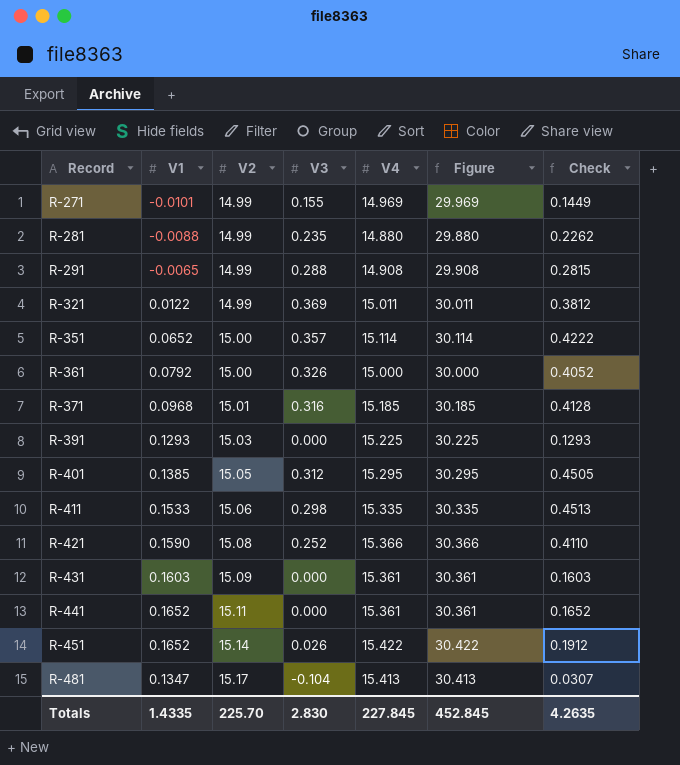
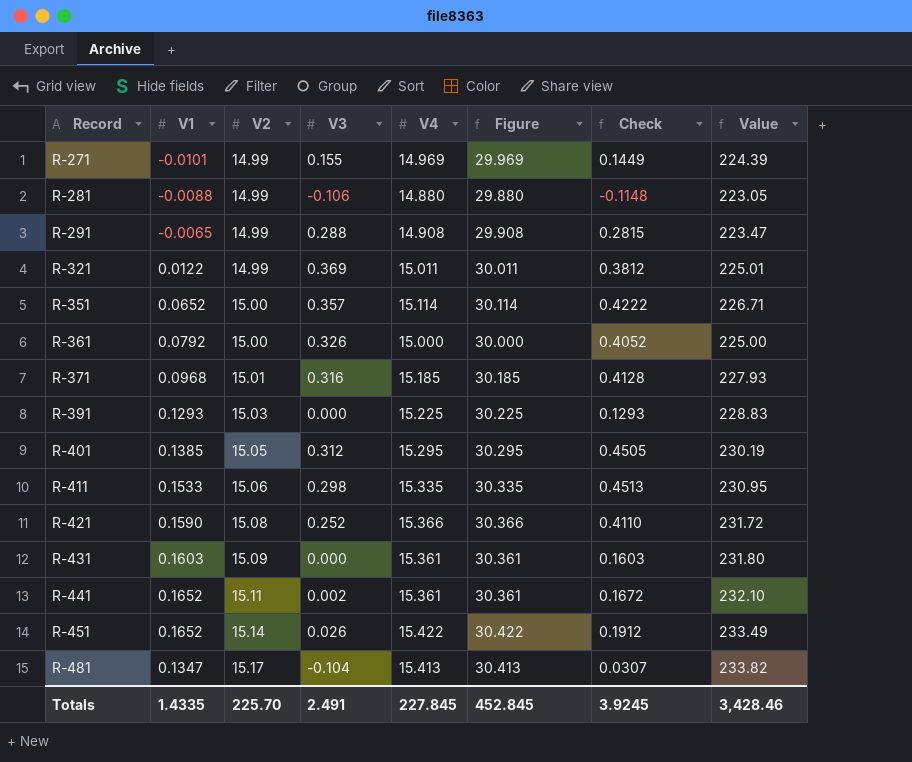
column Value | formula: none -> [V2] * [V4]
R-281 | V3: 0.235 -> -0.106
R-281 | Check: 0.2262 -> -0.1148
R-441 | V3: 0.000 -> 0.002
R-441 | Check: 0.1652 -> 0.1672
Totals | V3: 2.830 -> 2.491
Totals | Check: 4.2635 -> 3.9245

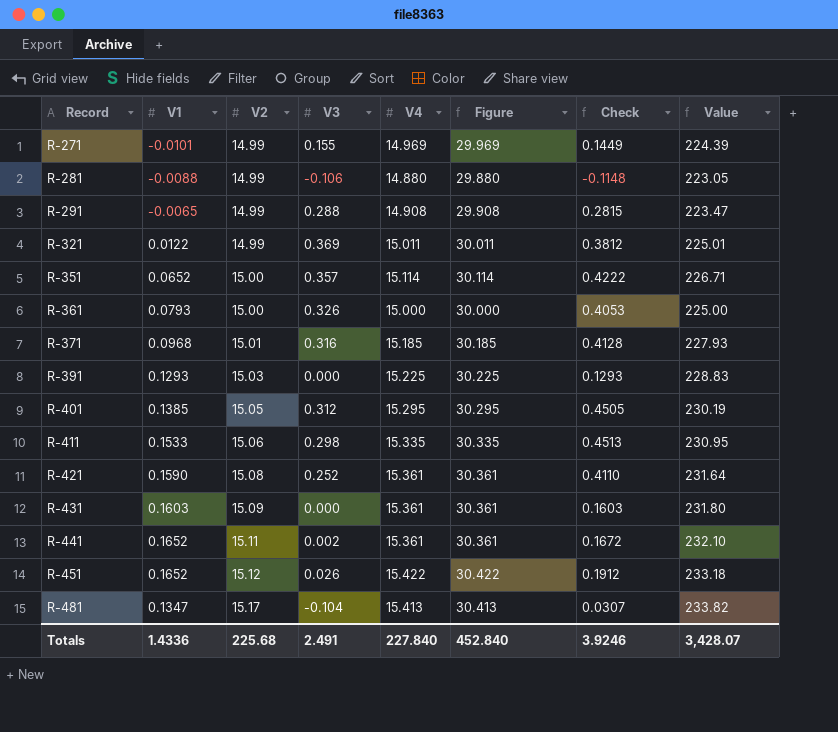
R-361 | V1: 0.0792 -> 0.0793
R-361 | Check: 0.4052 -> 0.4053
R-421 | V4: 15.366 -> 15.361
R-421 | Figure: 30.366 -> 30.361
R-421 | Value: 231.72 -> 231.64
R-451 | V2: 15.14 -> 15.12
R-451 | Value: 233.49 -> 233.18
Totals | V1: 1.4335 -> 1.4336
Totals | V2: 225.70 -> 225.68
Totals | V4: 227.845 -> 227.840
Totals | Figure: 452.845 -> 452.840
Totals | Check: 3.9245 -> 3.9246
Totals | Value: 3,428.46 -> 3,428.07

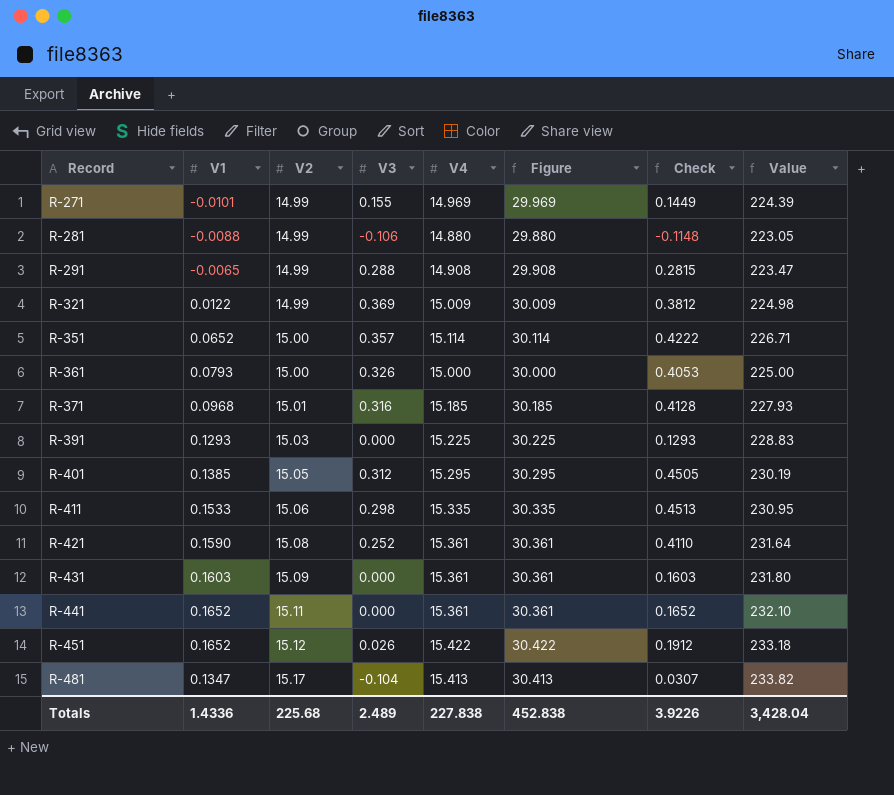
R-321 | V4: 15.011 -> 15.009
R-321 | Figure: 30.011 -> 30.009
R-321 | Value: 225.01 -> 224.98
R-441 | V3: 0.002 -> 0.000
R-441 | Check: 0.1672 -> 0.1652
Totals | V3: 2.491 -> 2.489
Totals | V4: 227.840 -> 227.838
Totals | Figure: 452.840 -> 452.838
Totals | Check: 3.9246 -> 3.9226
Totals | Value: 3,428.07 -> 3,428.04

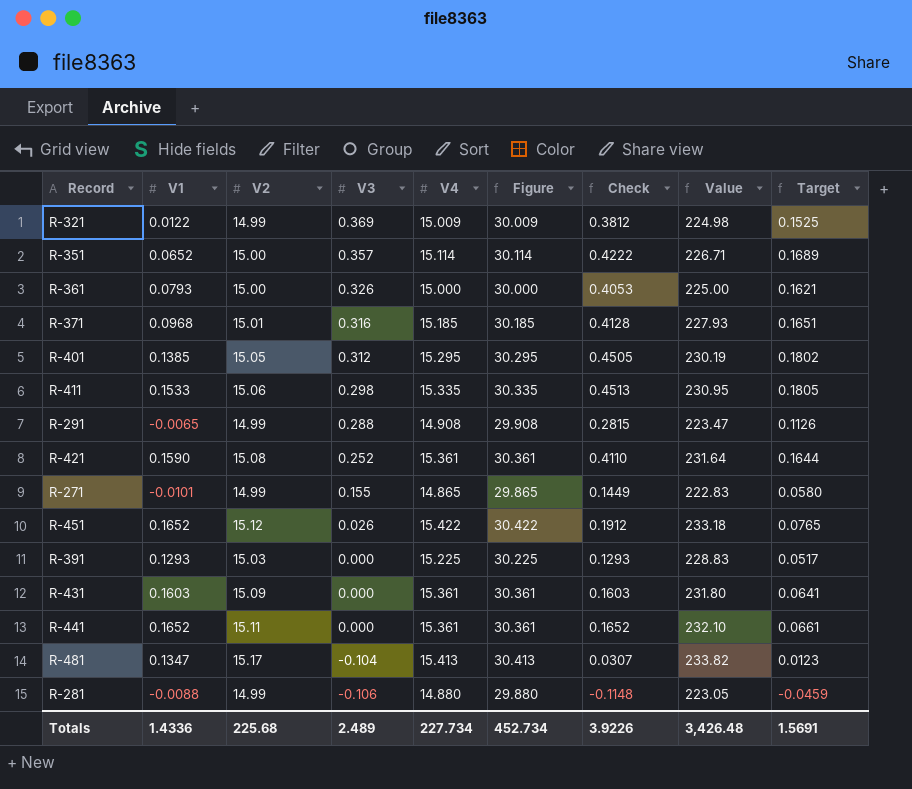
row order: Record ascending -> V3 descending
column Target | formula: none -> [Check] * 0.4
R-271 | V4: 14.969 -> 14.865
R-271 | Figure: 29.969 -> 29.865
R-271 | Value: 224.39 -> 222.83
Totals | V4: 227.838 -> 227.734
Totals | Figure: 452.838 -> 452.734
Totals | Value: 3,428.04 -> 3,426.48

